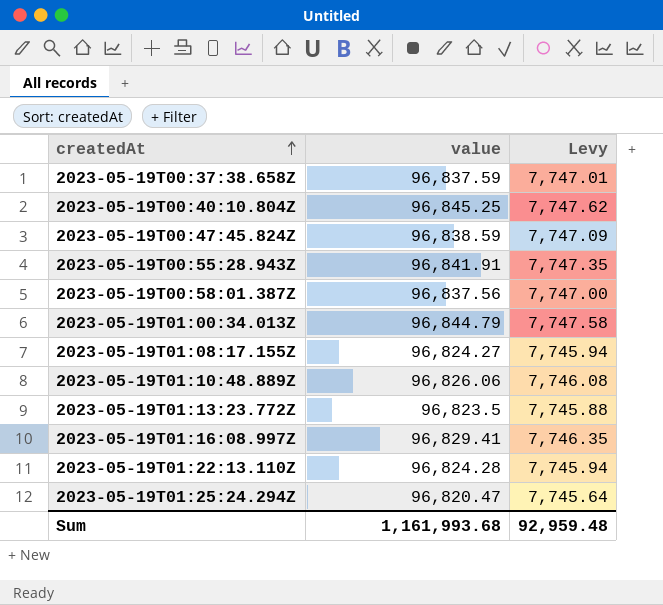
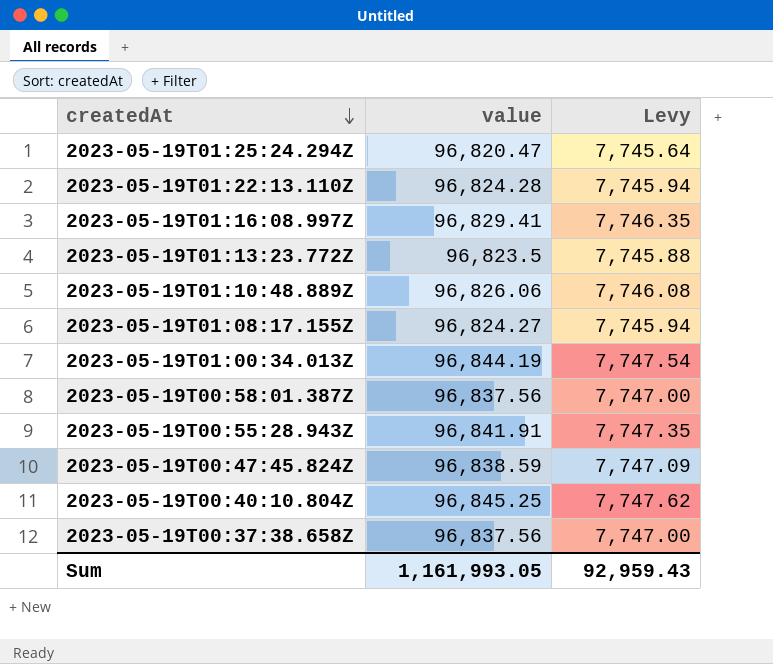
row order: createdAt ascending -> createdAt descending
2023-05-19T01:00:34.013Z | value: 96,844.79 -> 96,844.19
2023-05-19T01:00:34.013Z | Levy: 7,747.58 -> 7,747.54
2023-05-19T00:37:38.658Z | value: 96,837.59 -> 96,837.56
2023-05-19T00:37:38.658Z | Levy: 7,747.01 -> 7,747.00
Sum | value: 1,161,993.68 -> 1,161,993.05
Sum | Levy: 92,959.48 -> 92,959.43

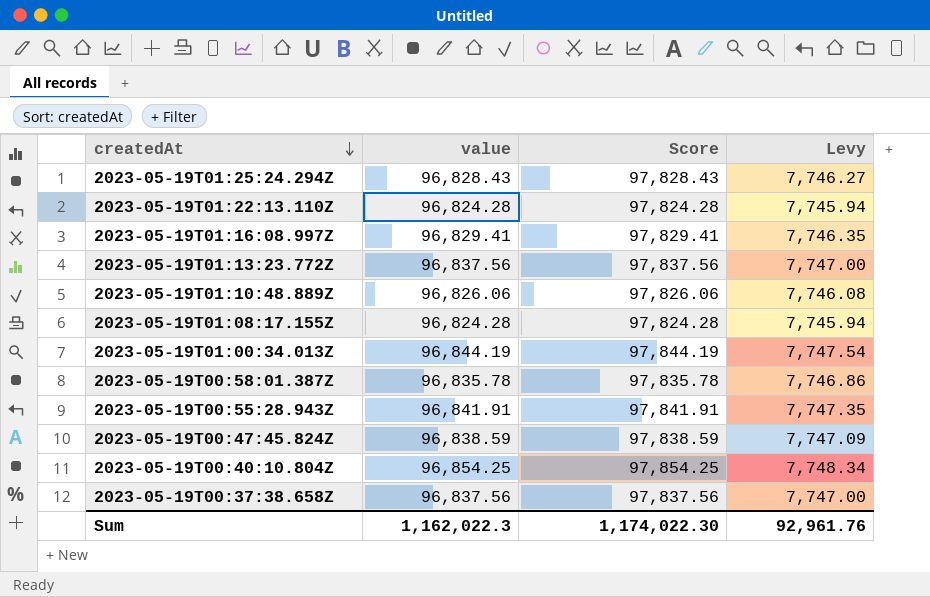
column Score | formula: none -> [value] + 1000
2023-05-19T01:25:24.294Z | value: 96,820.47 -> 96,828.43
2023-05-19T01:25:24.294Z | Levy: 7,745.64 -> 7,746.27
2023-05-19T01:13:23.772Z | value: 96,823.5 -> 96,837.56
2023-05-19T01:13:23.772Z | Levy: 7,745.88 -> 7,747.00
2023-05-19T01:08:17.155Z | value: 96,824.27 -> 96,824.28
2023-05-19T00:58:01.387Z | value: 96,837.56 -> 96,835.78
2023-05-19T00:58:01.387Z | Levy: 7,747.00 -> 7,746.86
2023-05-19T00:40:10.804Z | value: 96,845.25 -> 96,854.25
2023-05-19T00:40:10.804Z | Levy: 7,747.62 -> 7,748.34
Sum | value: 1,161,993.05 -> 1,162,022.3
Sum | Levy: 92,959.43 -> 92,961.76

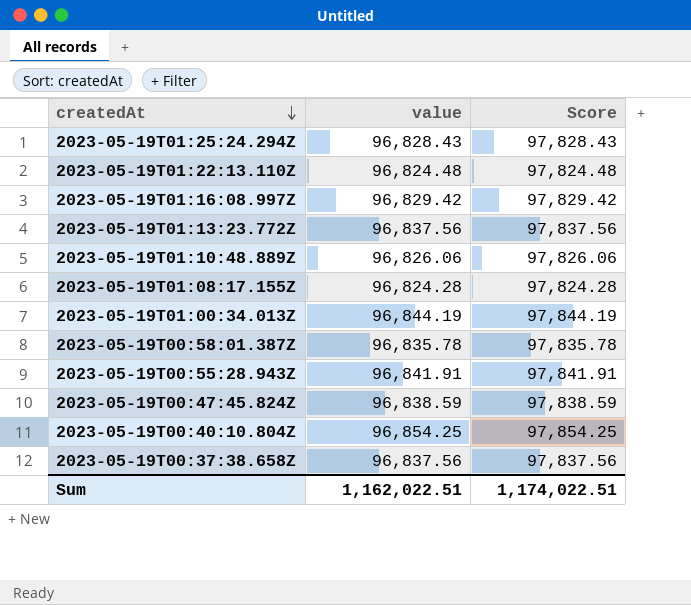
column Levy | formula: [value] * 0.08 -> none
2023-05-19T01:22:13.110Z | value: 96,824.28 -> 96,824.48
2023-05-19T01:22:13.110Z | Score: 97,824.28 -> 97,824.48
2023-05-19T01:16:08.997Z | value: 96,829.41 -> 96,829.42
2023-05-19T01:16:08.997Z | Score: 97,829.41 -> 97,829.42
Sum | value: 1,162,022.3 -> 1,162,022.51
Sum | Score: 1,174,022.30 -> 1,174,022.51

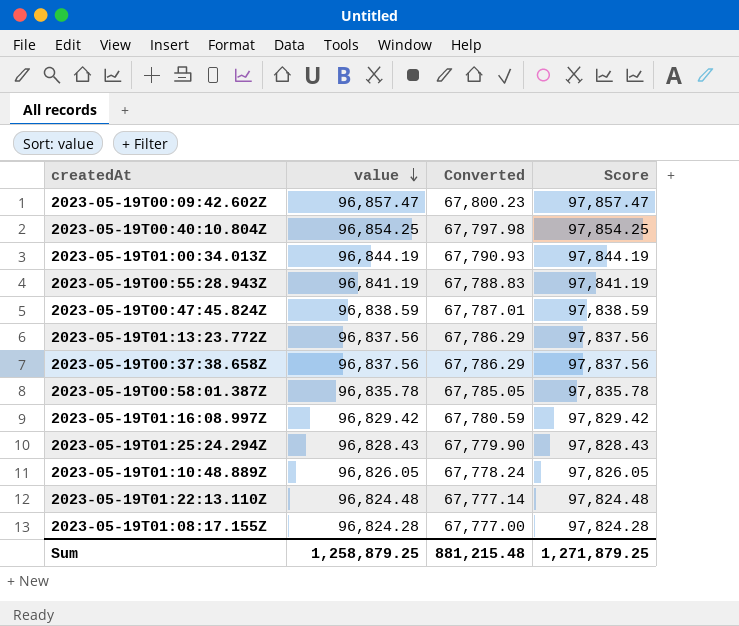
row order: createdAt descending -> value descending
column Converted | formula: none -> [value] * 0.7
row 2023-05-19T00:09:42.602Z: none -> 96,857.47 | 67,800.23 | 97,857.47
2023-05-19T00:55:28.943Z | value: 96,841.91 -> 96,841.19
2023-05-19T00:55:28.943Z | Score: 97,841.91 -> 97,841.19
2023-05-19T01:10:48.889Z | value: 96,826.06 -> 96,826.05
2023-05-19T01:10:48.889Z | Score: 97,826.06 -> 97,826.05
Sum | value: 1,162,022.51 -> 1,258,879.25
Sum | Score: 1,174,022.51 -> 1,271,879.25

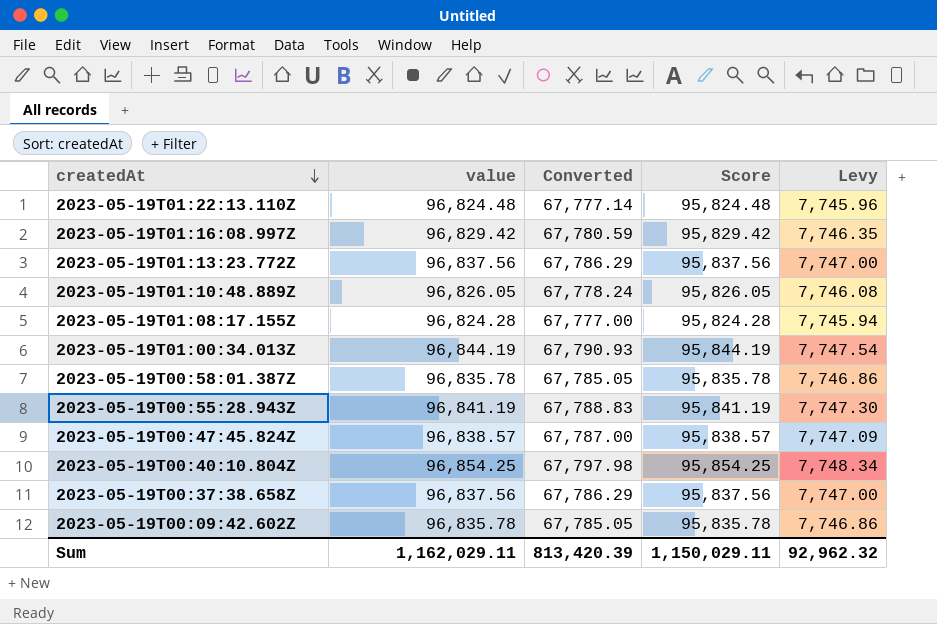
row order: value descending -> createdAt descending
column Score | formula: [value] + 1000 -> [value] - 1000
column Levy | formula: none -> [value] * 0.08
row 2023-05-19T01:25:24.294Z: 96,828.43 | 67,779.90 | 97,828.43 -> none
2023-05-19T00:47:45.824Z | value: 96,838.59 -> 96,838.57
2023-05-19T00:47:45.824Z | Converted: 67,787.01 -> 67,787.00
2023-05-19T00:09:42.602Z | value: 96,857.47 -> 96,835.78
2023-05-19T00:09:42.602Z | Converted: 67,800.23 -> 67,785.05
Sum | value: 1,258,879.25 -> 1,162,029.11
Sum | Converted: 881,215.48 -> 813,420.39
Sum | Score: 1,271,879.25 -> 1,150,029.11

